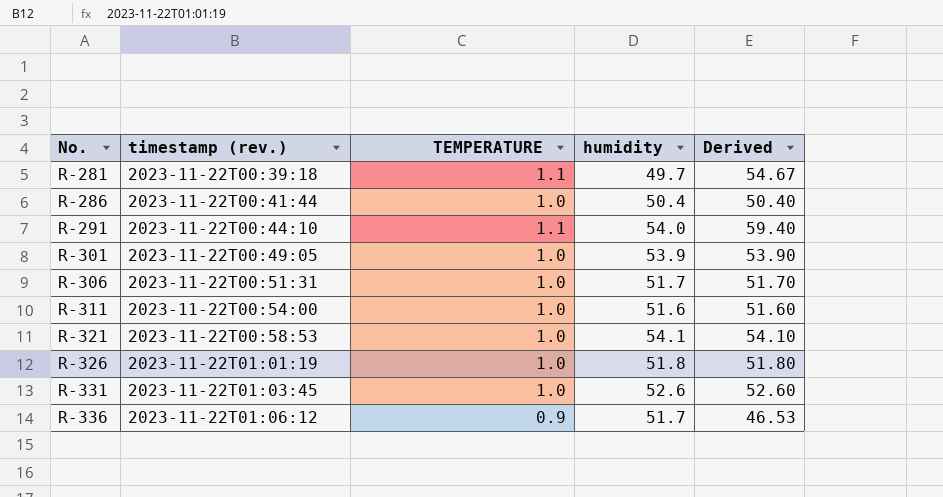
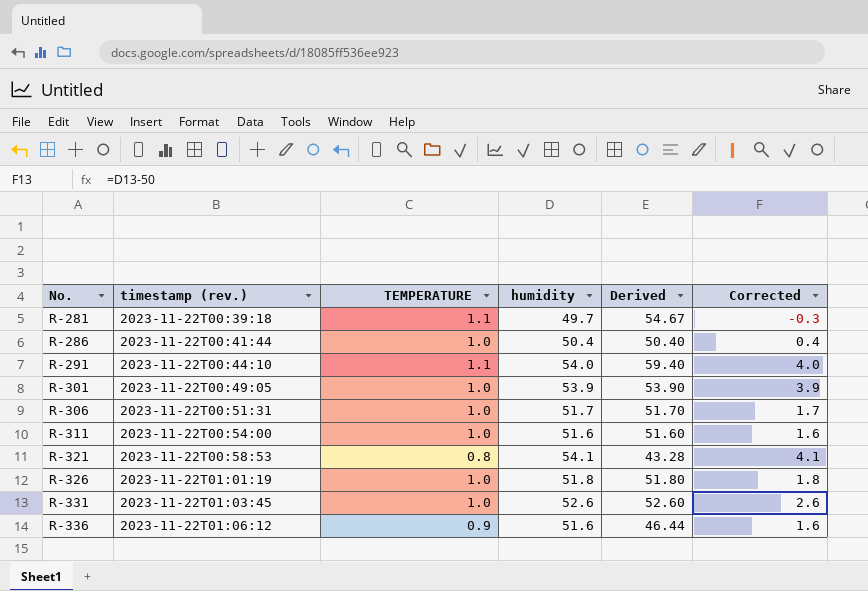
column Corrected | formula: none -> [humidity] - 50
R-321 | TEMPERATURE: 1.0 -> 0.8
R-321 | Derived: 54.10 -> 43.28
R-336 | humidity: 51.7 -> 51.6
R-336 | Derived: 46.53 -> 46.44

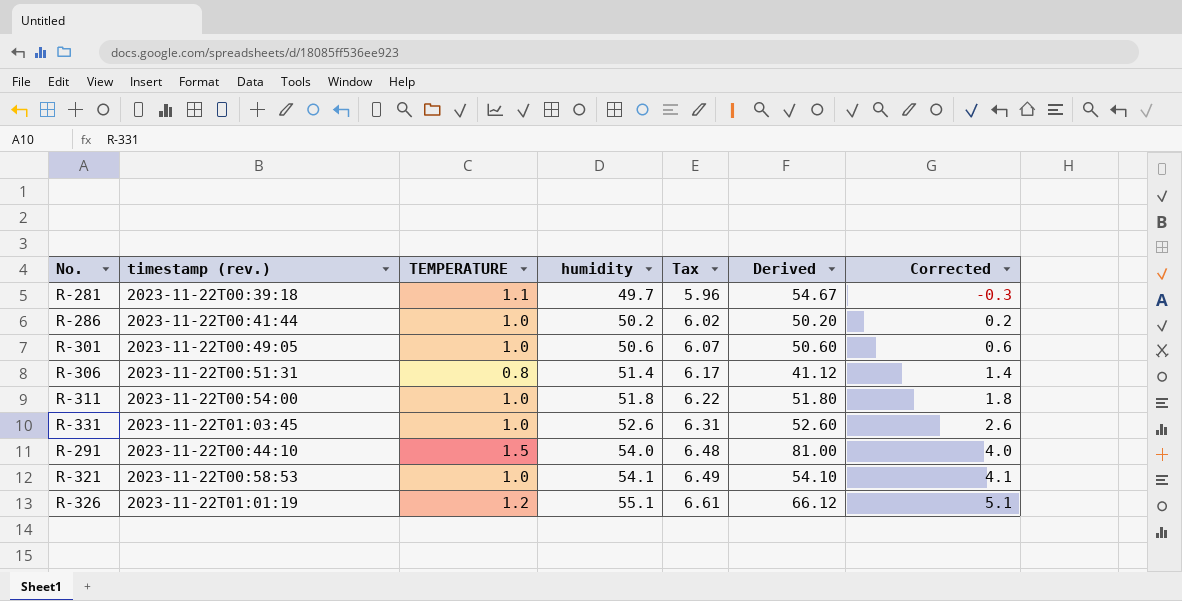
row order: No. ascending -> humidity ascending
column Tax | formula: none -> [humidity] * 0.12
row R-336: 2023-11-22T01:06:12 | 0.9 | 51.6 | 46.44 | 1.6 -> none
R-286 | humidity: 50.4 -> 50.2
R-286 | Derived: 50.40 -> 50.20
R-286 | Corrected: 0.4 -> 0.2
R-301 | humidity: 53.9 -> 50.6
R-301 | Derived: 53.90 -> 50.60
R-301 | Corrected: 3.9 -> 0.6
R-306 | TEMPERATURE: 1.0 -> 0.8
R-306 | humidity: 51.7 -> 51.4
R-306 | Derived: 51.70 -> 41.12
R-306 | Corrected: 1.7 -> 1.4
R-311 | humidity: 51.6 -> 51.8
R-311 | Derived: 51.60 -> 51.80
R-311 | Corrected: 1.6 -> 1.8
R-291 | TEMPERATURE: 1.1 -> 1.5
R-291 | Derived: 59.40 -> 81.00
R-321 | TEMPERATURE: 0.8 -> 1.0
R-321 | Derived: 43.28 -> 54.10
R-326 | TEMPERATURE: 1.0 -> 1.2
R-326 | humidity: 51.8 -> 55.1
R-326 | Derived: 51.80 -> 66.12
R-326 | Corrected: 1.8 -> 5.1

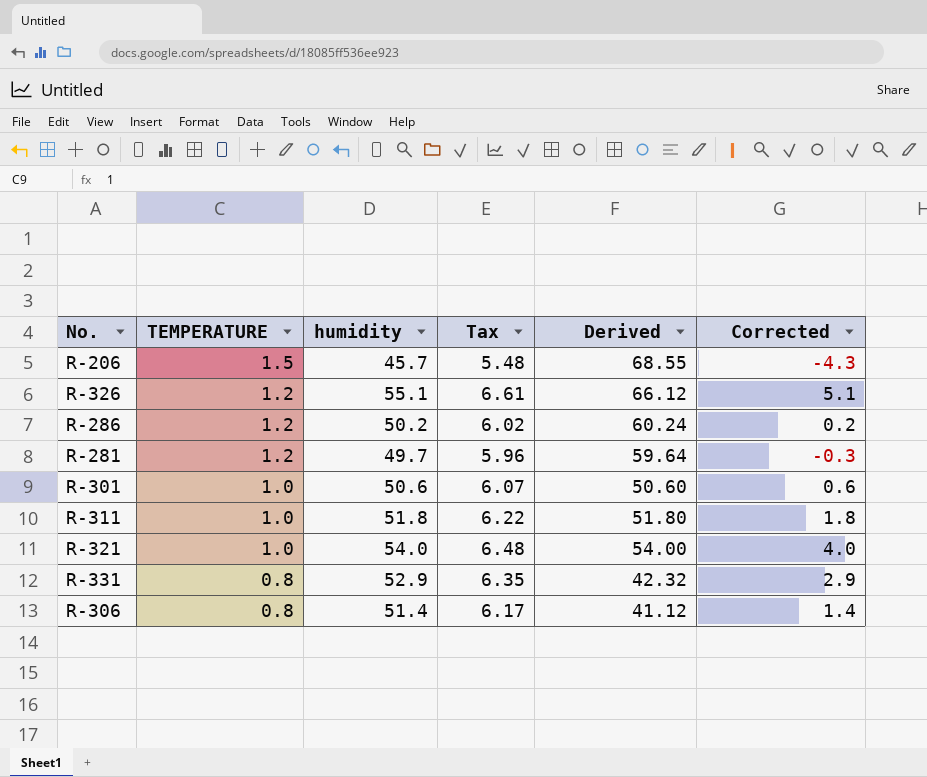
row order: humidity ascending -> TEMPERATURE descending
column timestamp (rev.) | position: 2 -> none
row R-291: 2023-11-22T00:44:10 | 1.5 | 54.0 | 6.48 | 81.00 | 4.0 -> none
row R-206: none -> 1.5 | 45.7 | 5.48 | 68.55 | -4.3
R-286 | TEMPERATURE: 1.0 -> 1.2
R-286 | Derived: 50.20 -> 60.24
R-281 | TEMPERATURE: 1.1 -> 1.2
R-281 | Derived: 54.67 -> 59.64
R-321 | humidity: 54.1 -> 54.0
R-321 | Tax: 6.49 -> 6.48
R-321 | Derived: 54.10 -> 54.00
R-321 | Corrected: 4.1 -> 4.0
R-331 | TEMPERATURE: 1.0 -> 0.8
R-331 | humidity: 52.6 -> 52.9
R-331 | Tax: 6.31 -> 6.35
R-331 | Derived: 52.60 -> 42.32
R-331 | Corrected: 2.6 -> 2.9

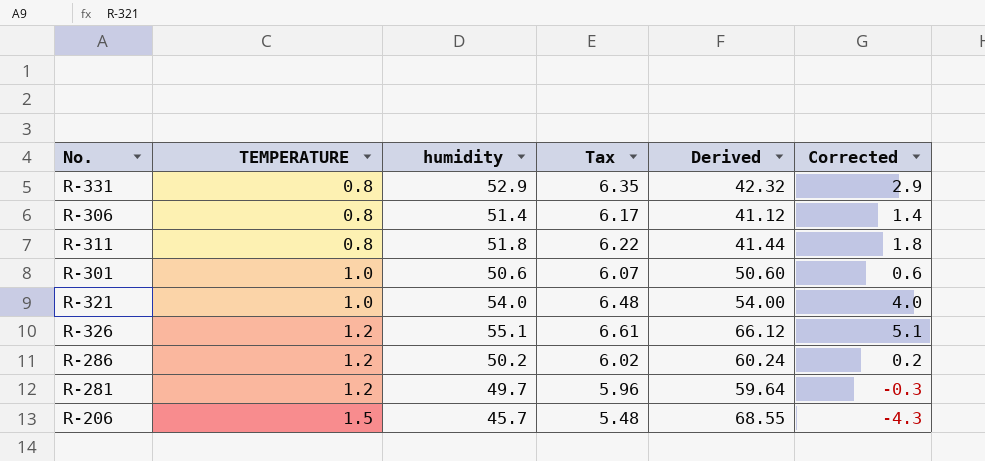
row order: TEMPERATURE descending -> TEMPERATURE ascending
R-311 | TEMPERATURE: 1.0 -> 0.8
R-311 | Derived: 51.80 -> 41.44

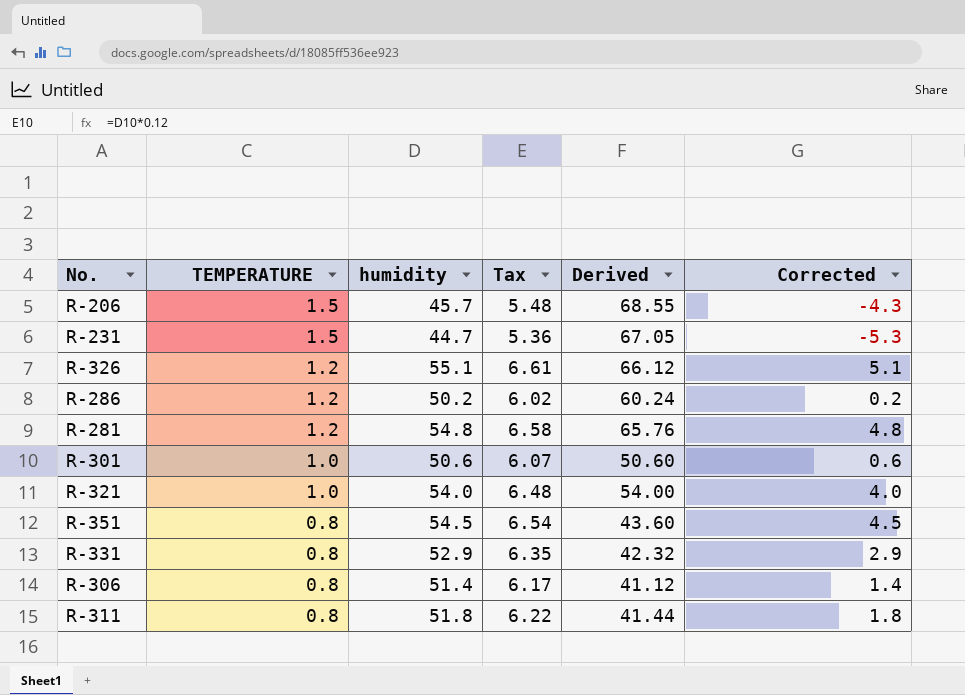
row order: TEMPERATURE ascending -> TEMPERATURE descending
row R-231: none -> 1.5 | 44.7 | 5.36 | 67.05 | -5.3
R-281 | humidity: 49.7 -> 54.8
R-281 | Tax: 5.96 -> 6.58
R-281 | Derived: 59.64 -> 65.76
R-281 | Corrected: -0.3 -> 4.8
row R-351: none -> 0.8 | 54.5 | 6.54 | 43.60 | 4.5

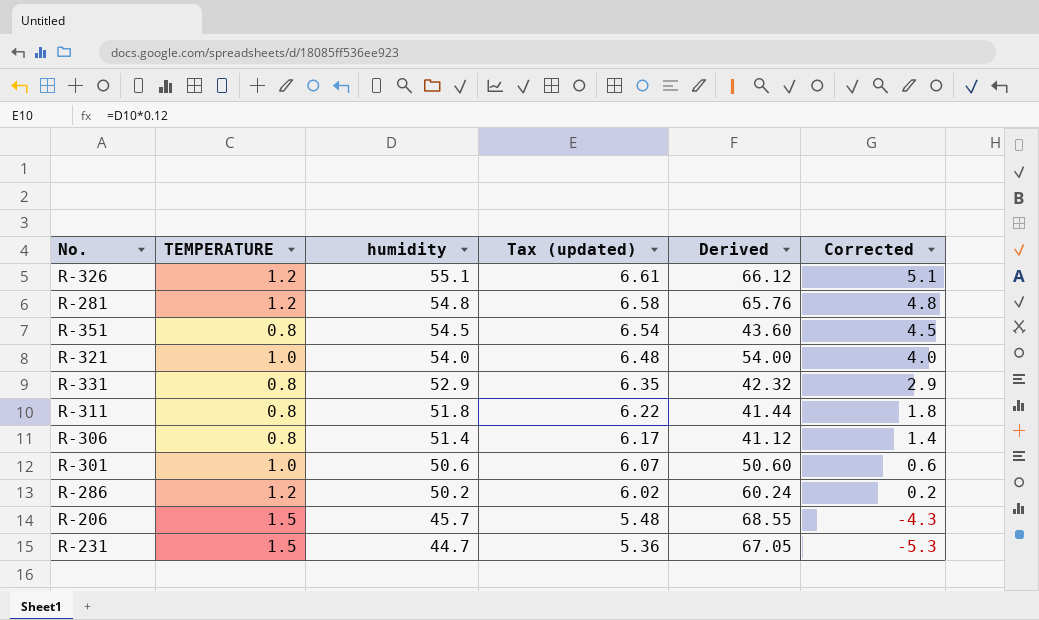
row order: TEMPERATURE descending -> humidity descending
column name: Tax -> Tax (updated)

